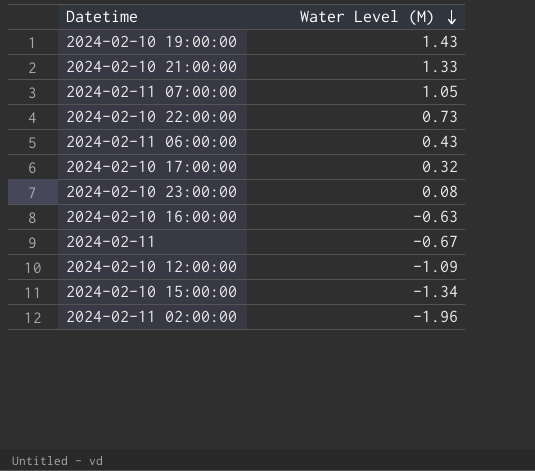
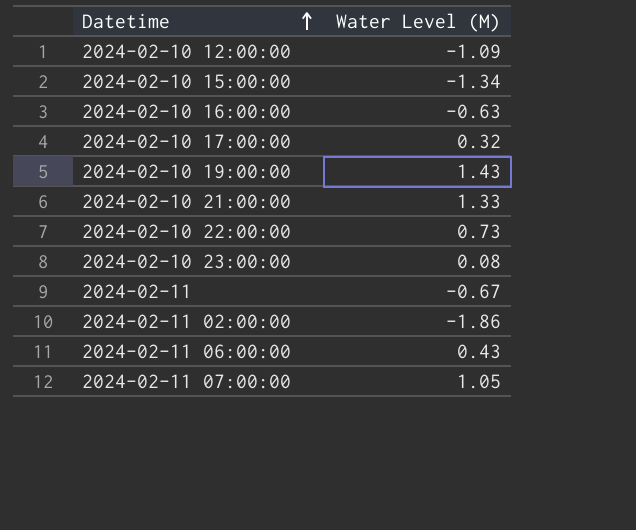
row order: Water Level (M) descending -> Datetime ascending
2024-02-11 02:00:00 | Water Level (M): -1.96 -> -1.86

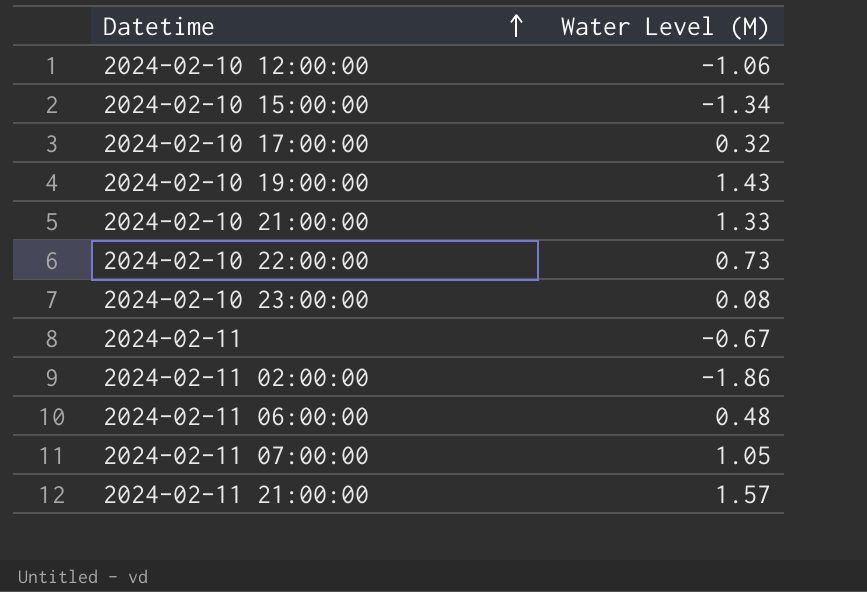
row 2024-02-10 16:00:00: -0.63 -> none
2024-02-10 12:00:00 | Water Level (M): -1.09 -> -1.06
2024-02-11 06:00:00 | Water Level (M): 0.43 -> 0.48
row 2024-02-11 21:00:00: none -> 1.57

